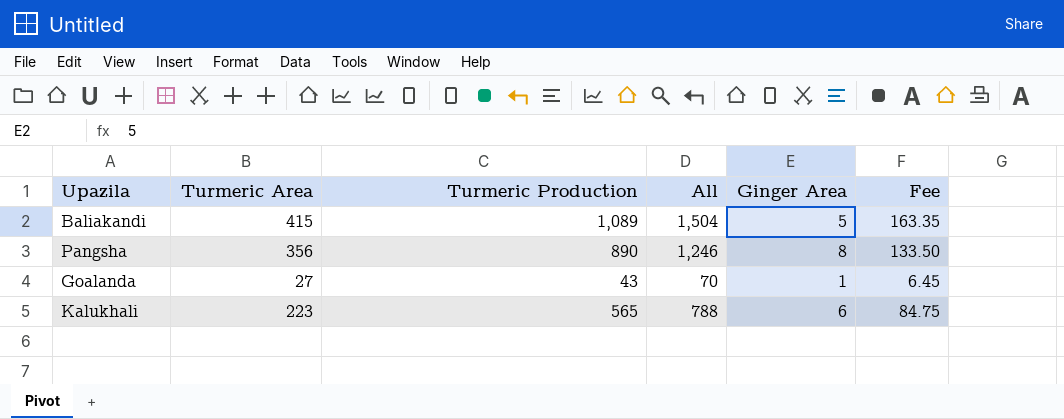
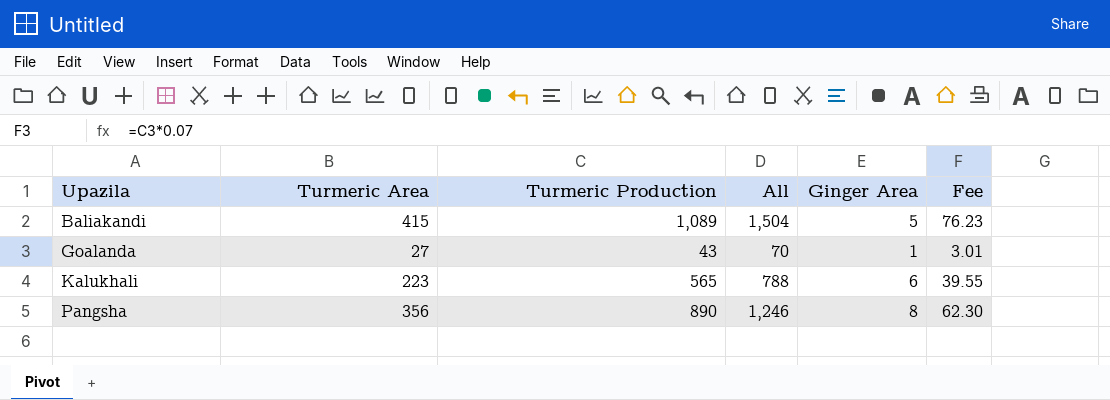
row order: none -> Upazila ascending
column Fee | formula: [Turmeric Production] * 0.15 -> [Turmeric Production] * 0.07

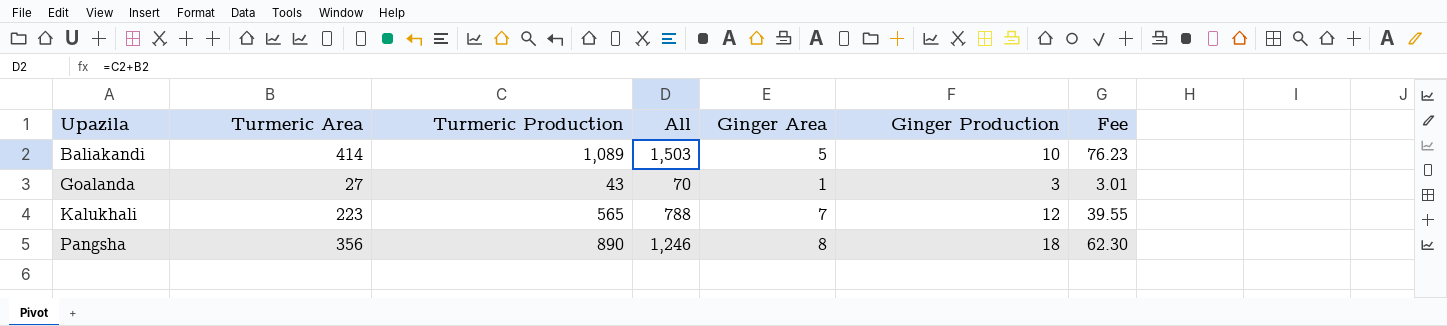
column Ginger Production | position: none -> 6
Baliakandi | Turmeric Area: 415 -> 414
Baliakandi | All: 1,504 -> 1,503
Kalukhali | Ginger Area: 6 -> 7

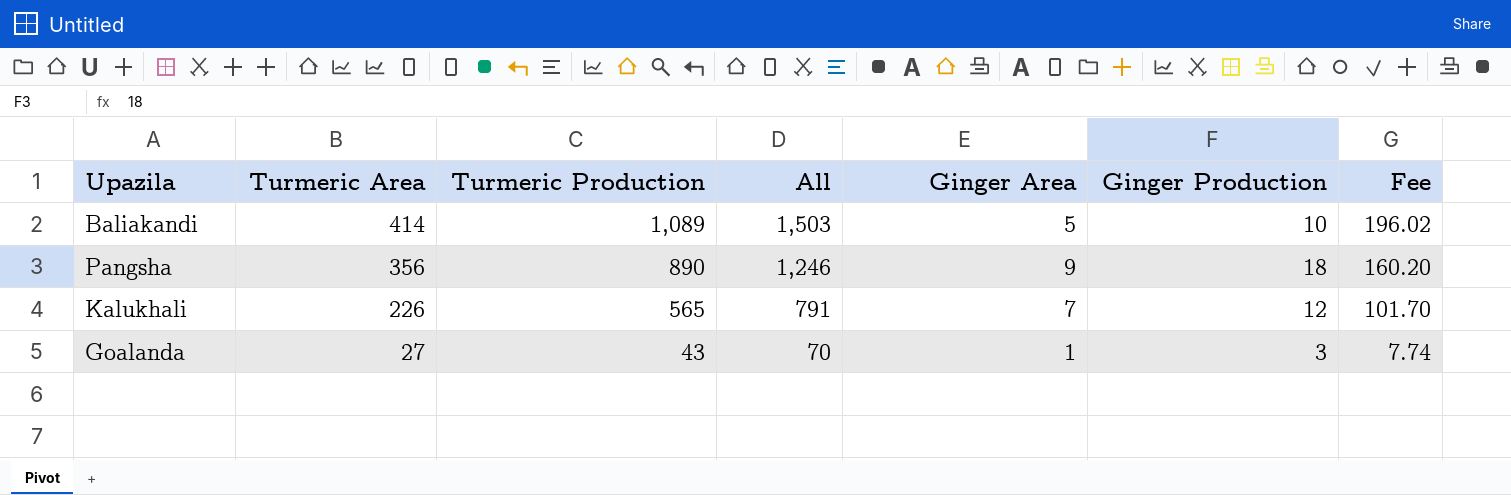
row order: Upazila ascending -> Turmeric Area descending
column Fee | formula: [Turmeric Production] * 0.07 -> [Turmeric Production] * 0.18
Pangsha | Ginger Area: 8 -> 9
Kalukhali | Turmeric Area: 223 -> 226
Kalukhali | All: 788 -> 791

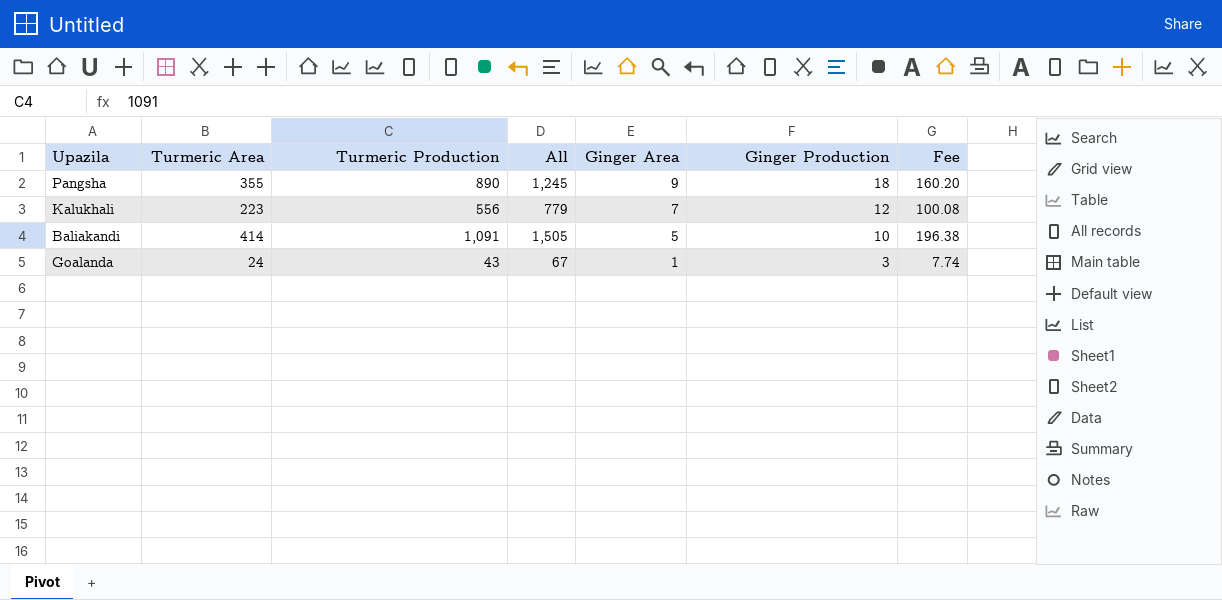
row order: Turmeric Area descending -> Ginger Area descending
Pangsha | Turmeric Area: 356 -> 355
Pangsha | All: 1,246 -> 1,245
Kalukhali | Turmeric Area: 226 -> 223
Kalukhali | Turmeric Production: 565 -> 556
Kalukhali | All: 791 -> 779
Kalukhali | Fee: 101.70 -> 100.08
Baliakandi | Turmeric Production: 1,089 -> 1,091
Baliakandi | All: 1,503 -> 1,505
Baliakandi | Fee: 196.02 -> 196.38
Goalanda | Turmeric Area: 27 -> 24
Goalanda | All: 70 -> 67

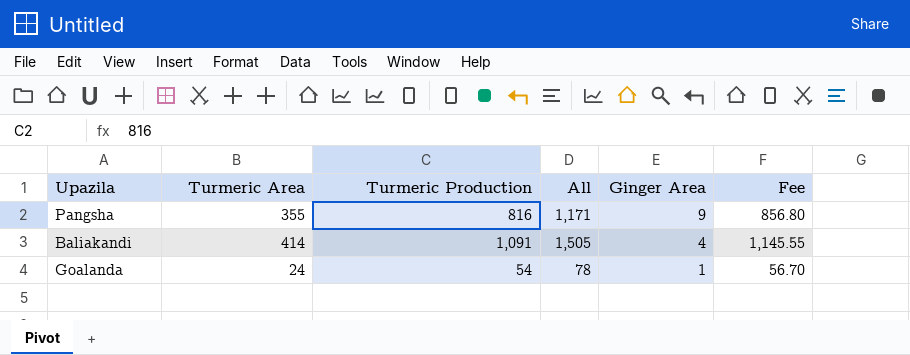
column Ginger Production | position: 6 -> none
column Fee | formula: [Turmeric Production] * 0.18 -> [Turmeric Production] * 1.05
row Kalukhali: 223 | 556 | 779 | 7 | 12 | 100.08 -> none
Pangsha | Turmeric Production: 890 -> 816
Pangsha | All: 1,245 -> 1,171
Baliakandi | Ginger Area: 5 -> 4
Goalanda | Turmeric Production: 43 -> 54
Goalanda | All: 67 -> 78

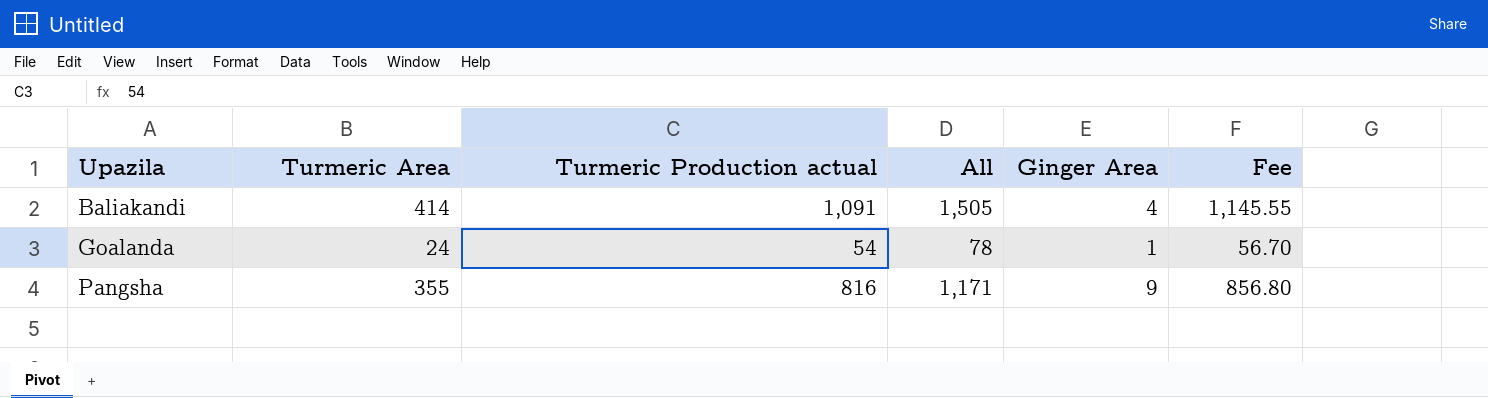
row order: Ginger Area descending -> Upazila ascending
column name: Turmeric Production -> Turmeric Production actual

